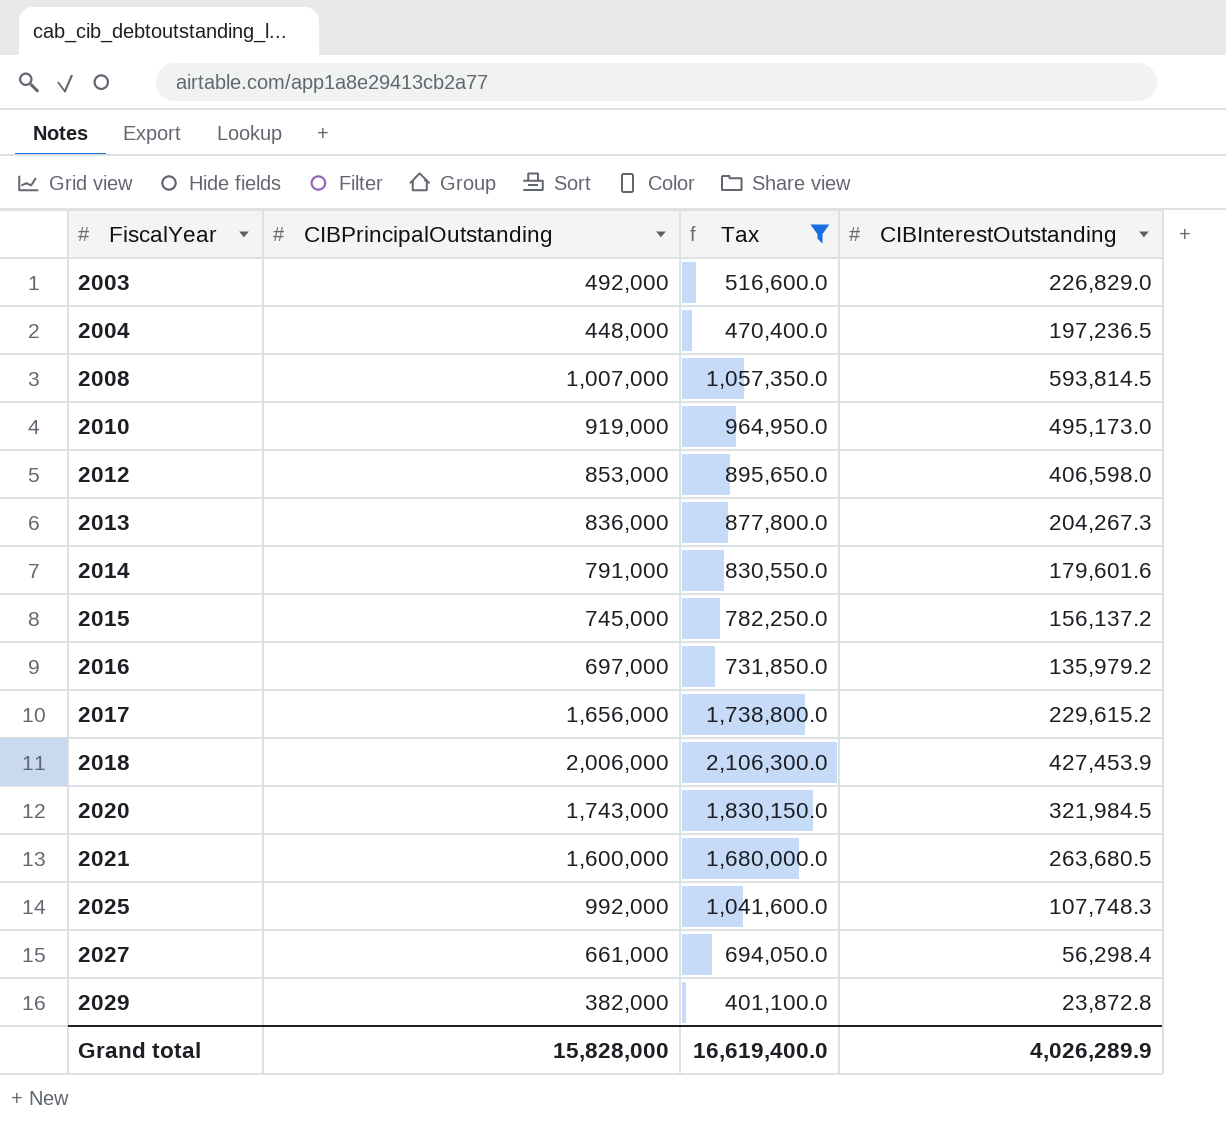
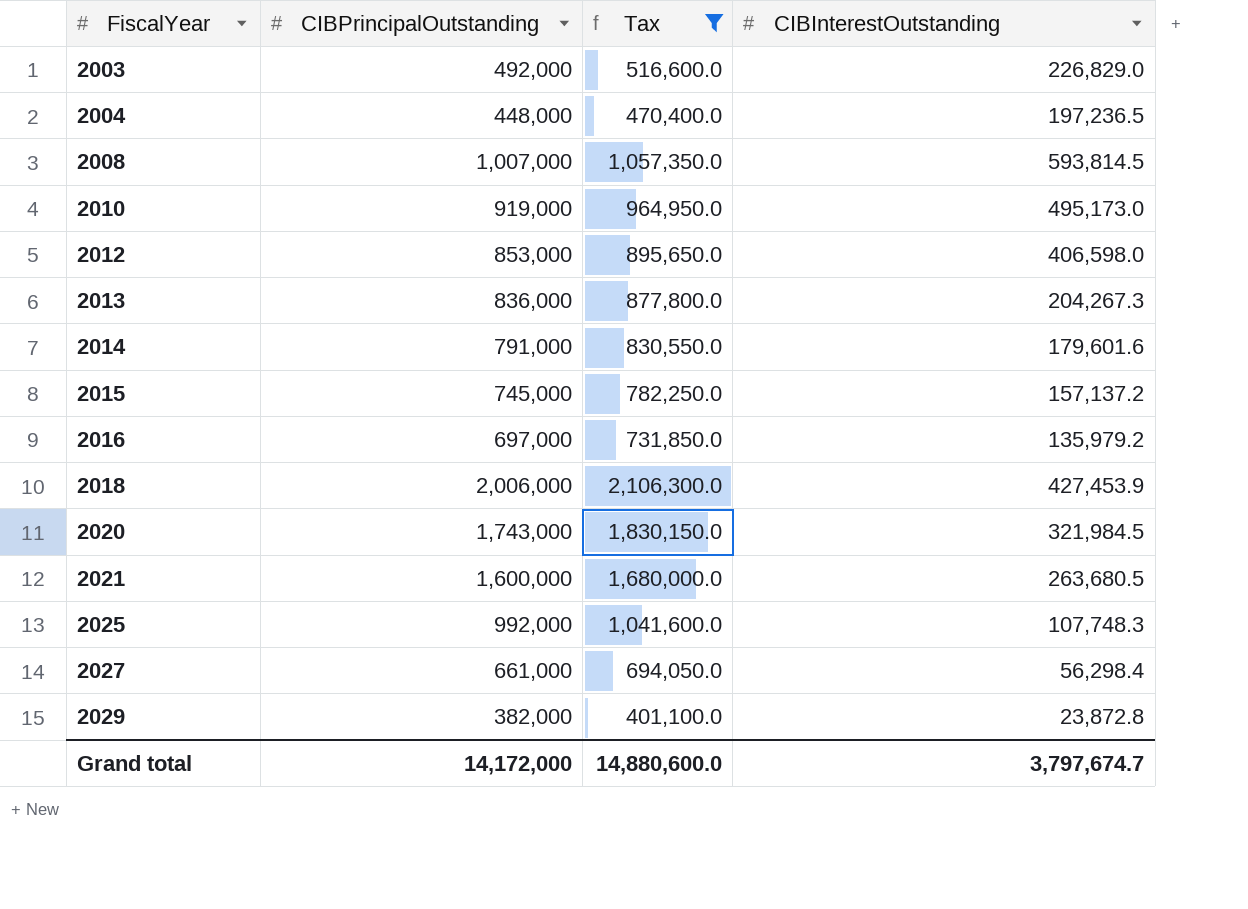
row 2017: 1,656,000 | 1,738,800.0 | 229,615.2 -> none
2015 | CIBInterestOutstanding: 156,137.2 -> 157,137.2
Grand total | CIBPrincipalOutstanding: 15,828,000 -> 14,172,000
Grand total | Tax: 16,619,400.0 -> 14,880,600.0
Grand total | CIBInterestOutstanding: 4,026,289.9 -> 3,797,674.7

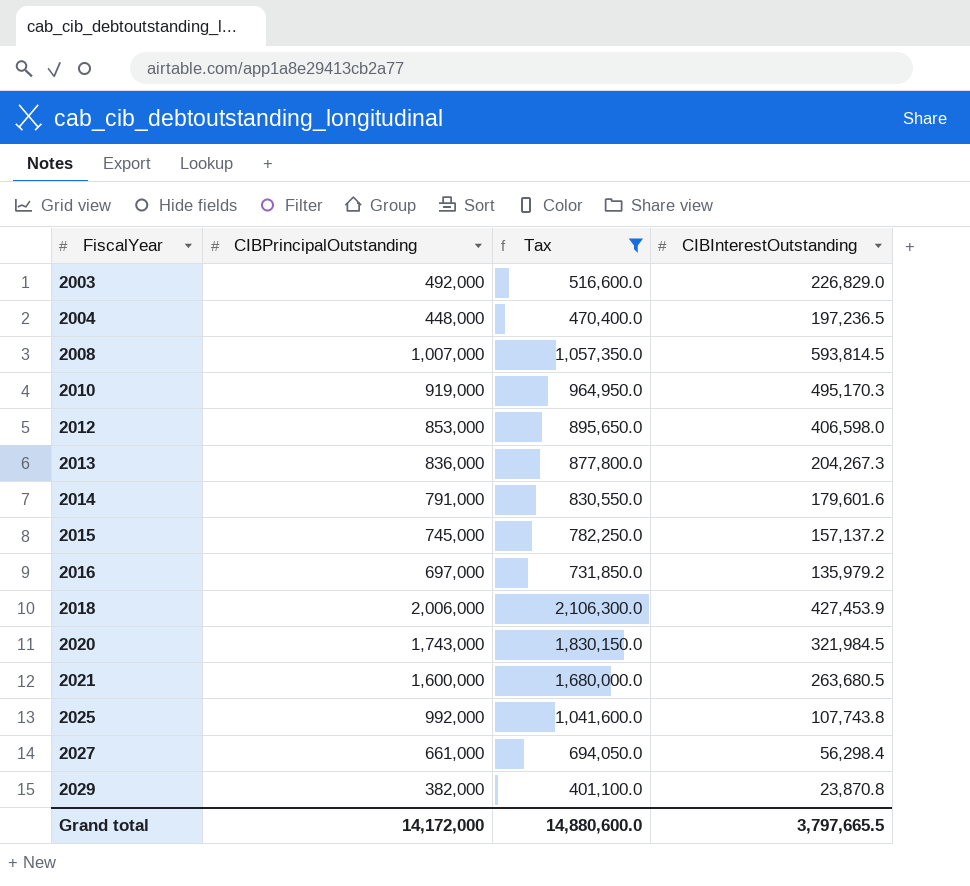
2010 | CIBInterestOutstanding: 495,173.0 -> 495,170.3
2025 | CIBInterestOutstanding: 107,748.3 -> 107,743.8
2029 | CIBInterestOutstanding: 23,872.8 -> 23,870.8
Grand total | CIBInterestOutstanding: 3,797,674.7 -> 3,797,665.5

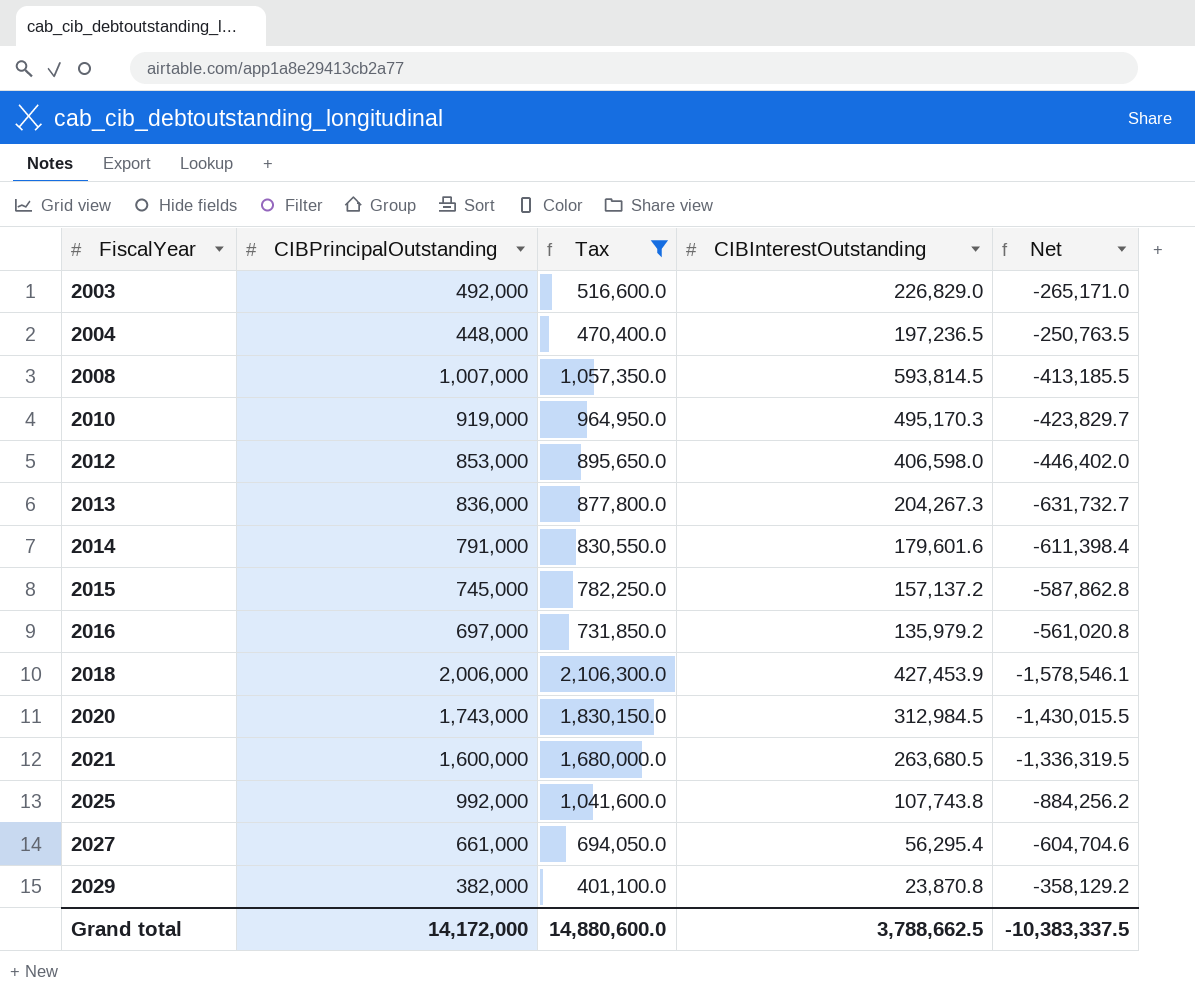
column Net | formula: none -> [CIBInterestOutstanding] - [CIBPrincipalOutstanding]
2020 | CIBInterestOutstanding: 321,984.5 -> 312,984.5
2027 | CIBInterestOutstanding: 56,298.4 -> 56,295.4
Grand total | CIBInterestOutstanding: 3,797,665.5 -> 3,788,662.5

